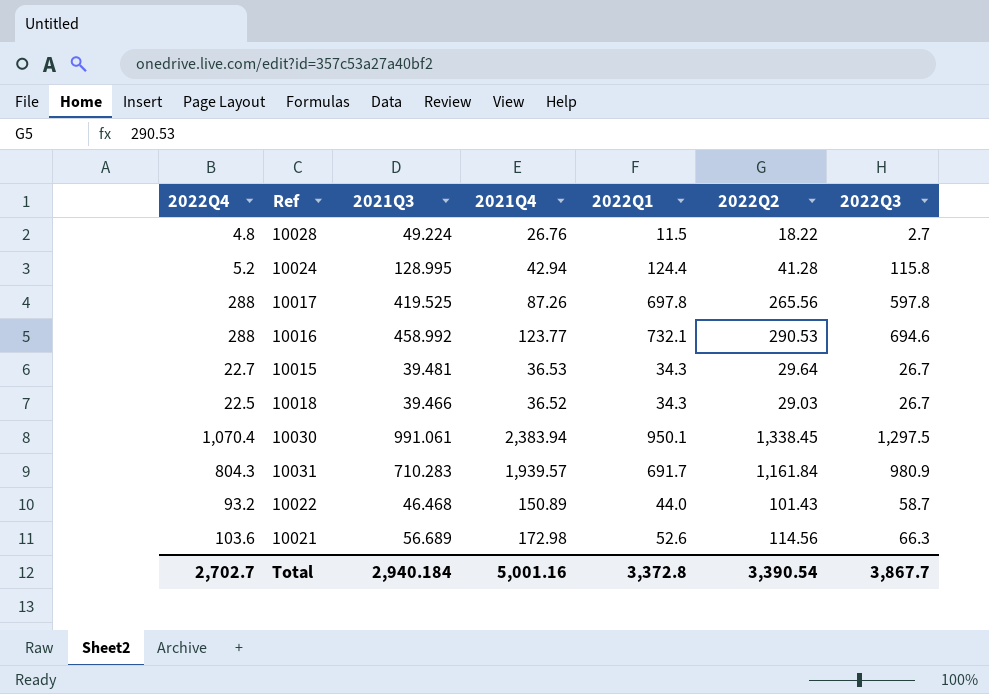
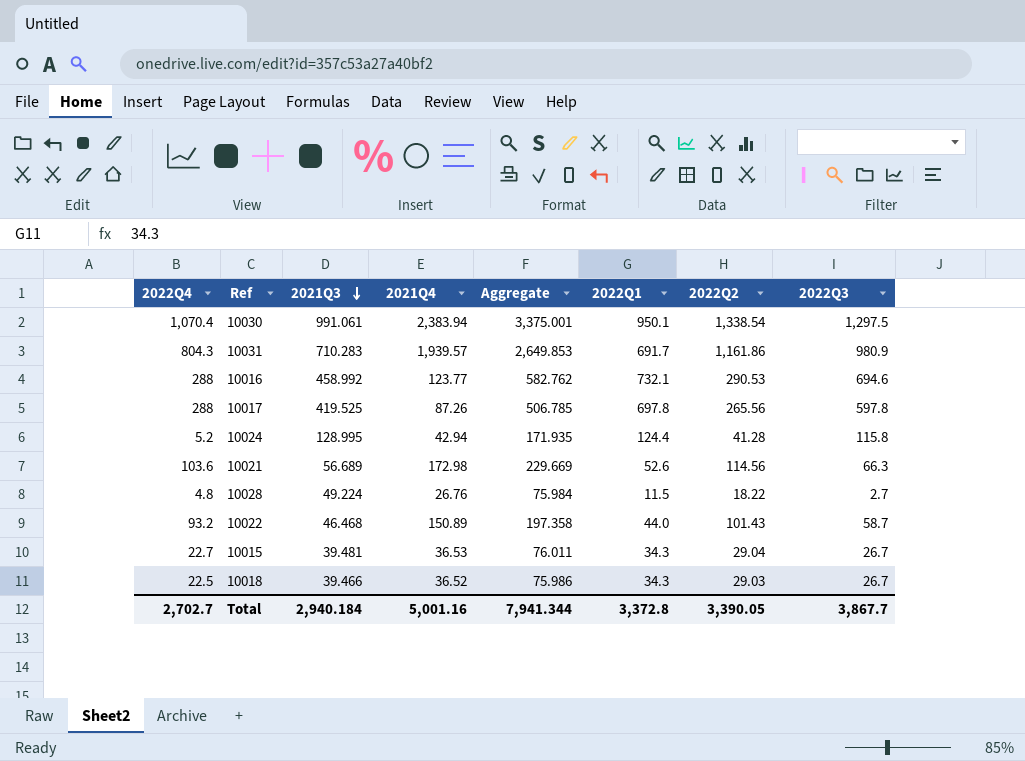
row order: none -> 2021Q3 descending
column Aggregate | formula: none -> [2021Q3] + [2021Q4]
10030 | 2022Q2: 1,338.45 -> 1,338.54
10031 | 2022Q2: 1,161.84 -> 1,161.86
10015 | 2022Q2: 29.64 -> 29.04
Total | 2022Q2: 3,390.54 -> 3,390.05

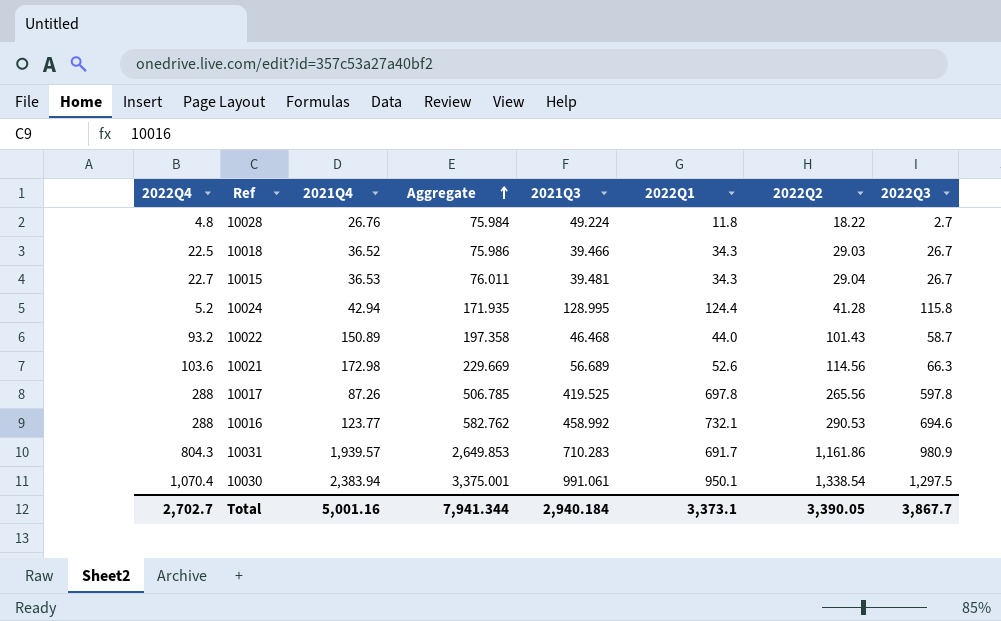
row order: 2021Q3 descending -> Aggregate ascending
column 2021Q3 | position: 3 -> 5
10028 | 2022Q1: 11.5 -> 11.8
Total | 2022Q1: 3,372.8 -> 3,373.1

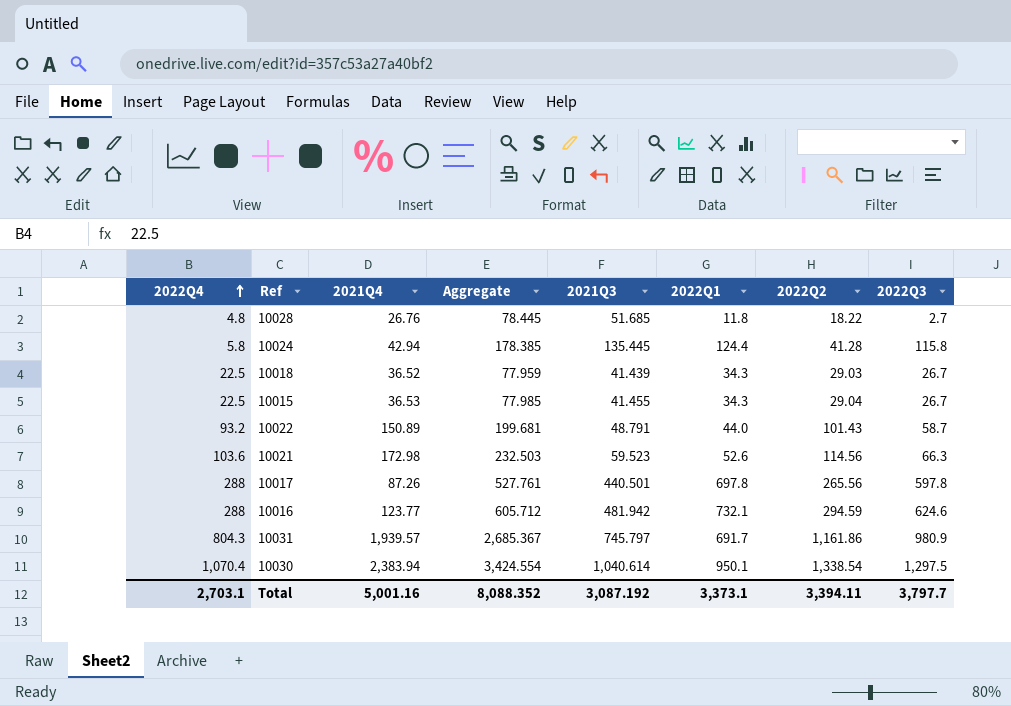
row order: Aggregate ascending -> 2022Q4 ascending
10028 | Aggregate: 75.984 -> 78.445
10028 | 2021Q3: 49.224 -> 51.685
10024 | 2022Q4: 5.2 -> 5.8
10024 | Aggregate: 171.935 -> 178.385
10024 | 2021Q3: 128.995 -> 135.445
10018 | Aggregate: 75.986 -> 77.959
10018 | 2021Q3: 39.466 -> 41.439
10015 | 2022Q4: 22.7 -> 22.5
10015 | Aggregate: 76.011 -> 77.985
10015 | 2021Q3: 39.481 -> 41.455
10022 | Aggregate: 197.358 -> 199.681
10022 | 2021Q3: 46.468 -> 48.791
10021 | Aggregate: 229.669 -> 232.503
10021 | 2021Q3: 56.689 -> 59.523
10017 | Aggregate: 506.785 -> 527.761
10017 | 2021Q3: 419.525 -> 440.501
10016 | Aggregate: 582.762 -> 605.712
10016 | 2021Q3: 458.992 -> 481.942
10016 | 2022Q2: 290.53 -> 294.59
10016 | 2022Q3: 694.6 -> 624.6
10031 | Aggregate: 2,649.853 -> 2,685.367
10031 | 2021Q3: 710.283 -> 745.797
10030 | Aggregate: 3,375.001 -> 3,424.554
10030 | 2021Q3: 991.061 -> 1,040.614
Total | 2022Q4: 2,702.7 -> 2,703.1
Total | Aggregate: 7,941.344 -> 8,088.352
Total | 2021Q3: 2,940.184 -> 3,087.192
Total | 2022Q2: 3,390.05 -> 3,394.11
Total | 2022Q3: 3,867.7 -> 3,797.7

